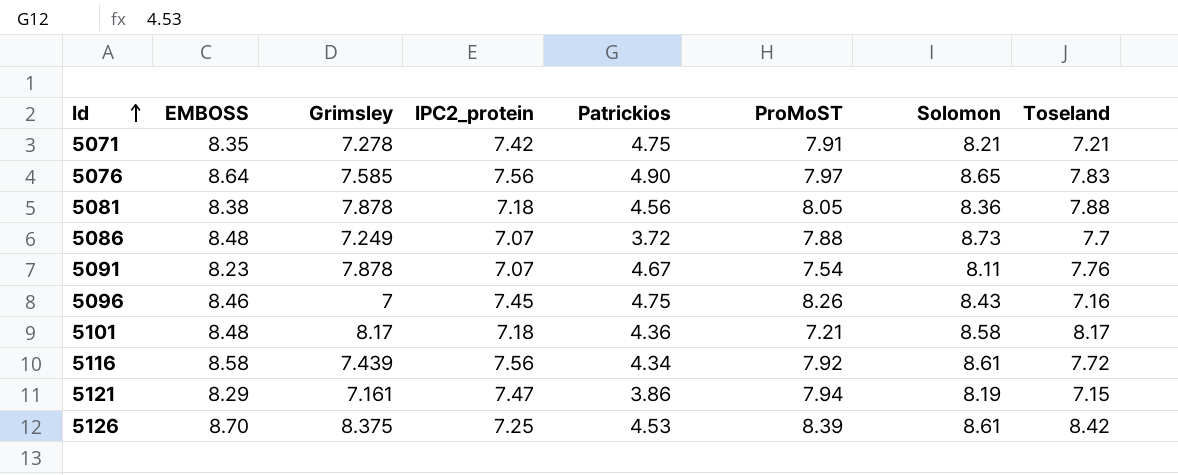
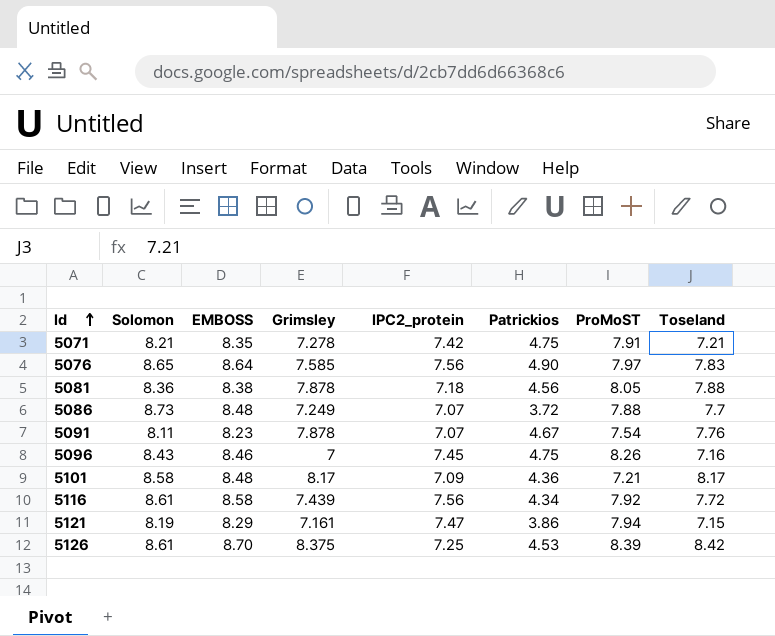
column Solomon | position: 7 -> 2
5101 | IPC2_protein: 7.18 -> 7.09

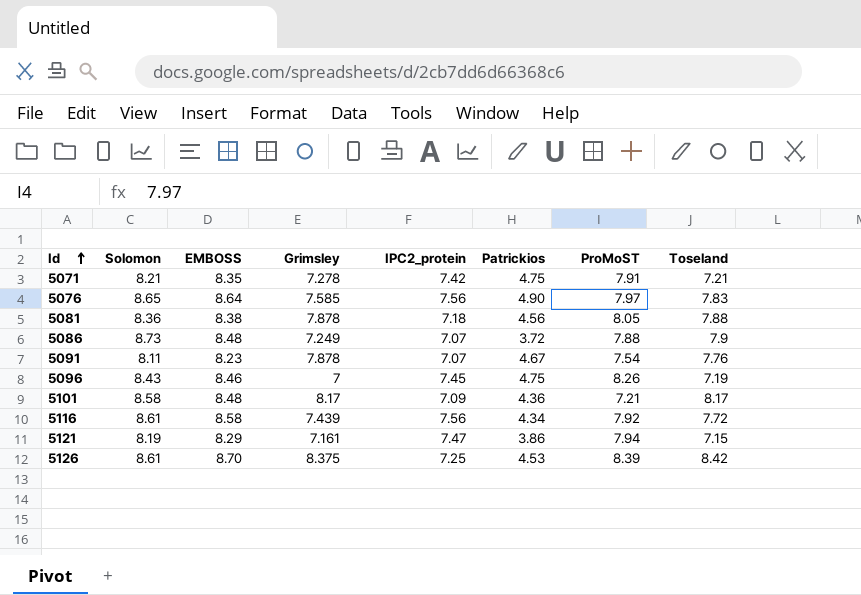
5086 | Toseland: 7.7 -> 7.9
5096 | Toseland: 7.16 -> 7.19

